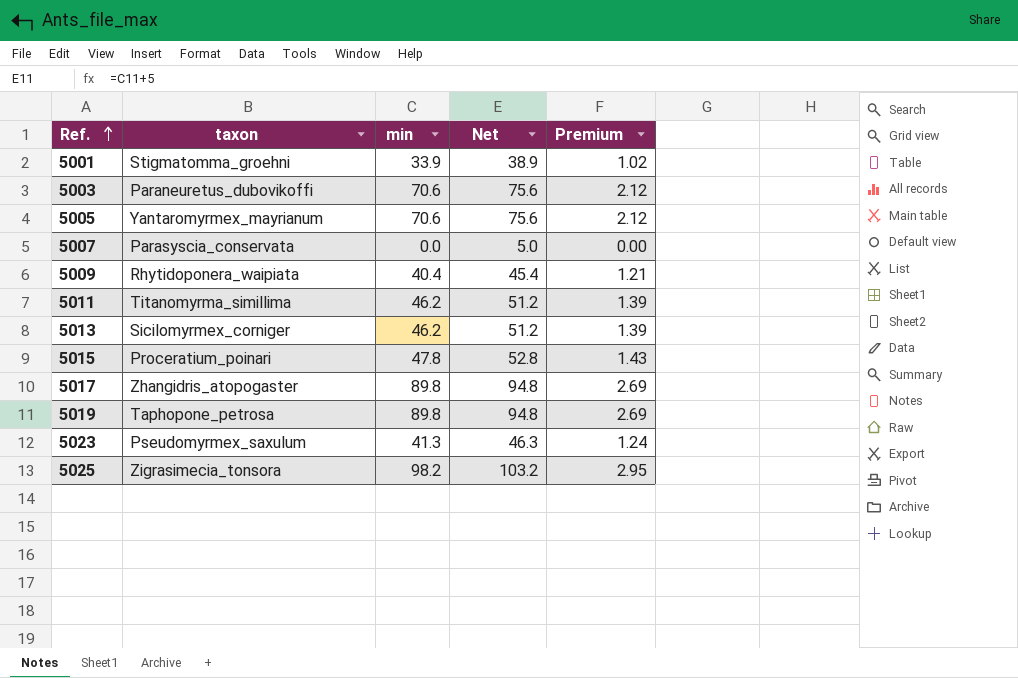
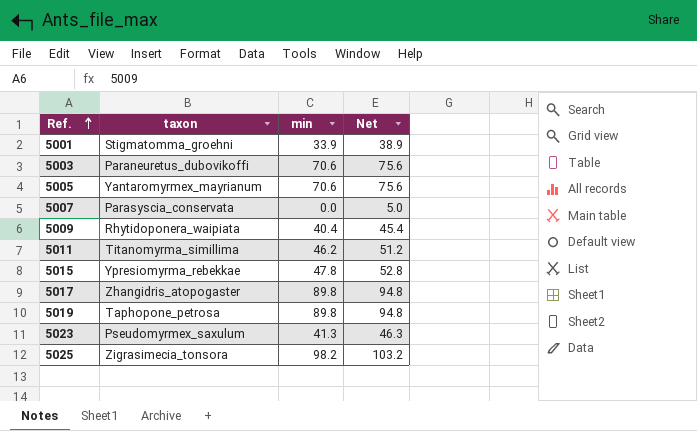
column Premium | formula: [min] * 0.03 -> none
row 5013: Sicilomyrmex_corniger | 46.2 | 51.2 | 1.39 -> none
5015 | taxon: Proceratium_poinari -> Ypresiomyrma_rebekkae

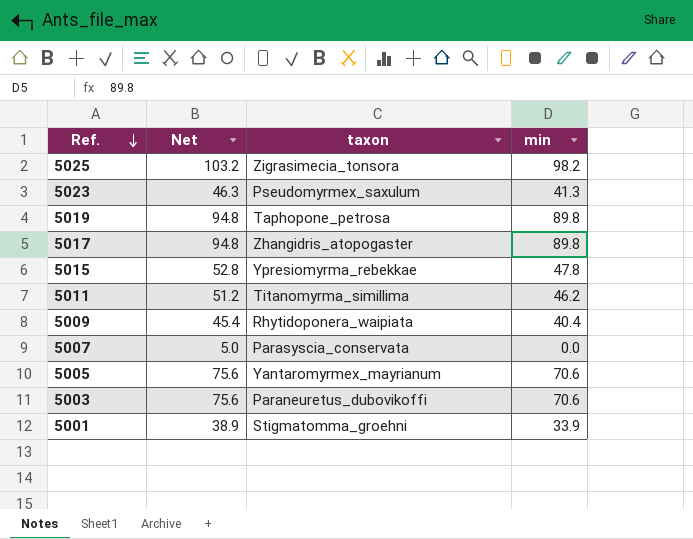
row order: Ref. ascending -> Ref. descending
column Net | position: 4 -> 2

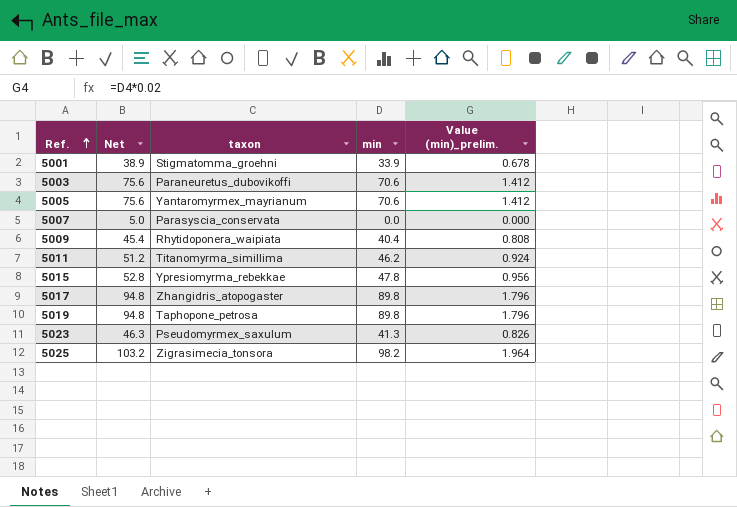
row order: Ref. descending -> Ref. ascending
column Value (min)_prelim. | formula: none -> [min] * 0.02

